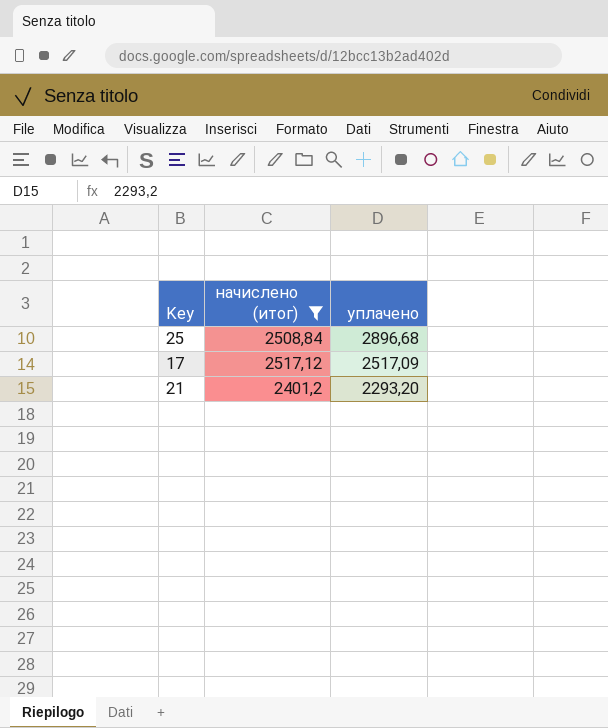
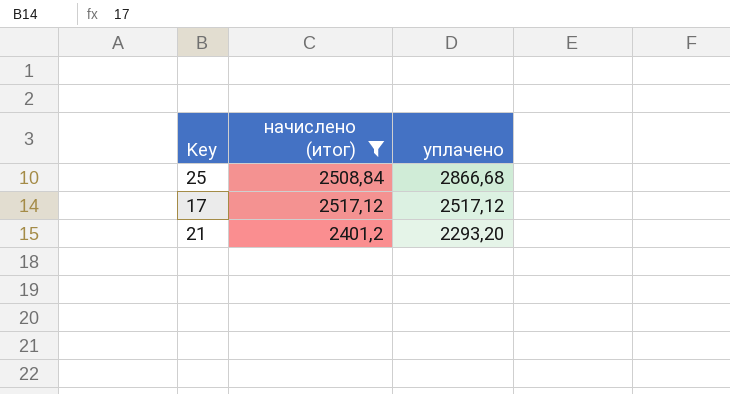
25 | уплачено: 2896,68 -> 2866,68
17 | уплачено: 2517,09 -> 2517,12

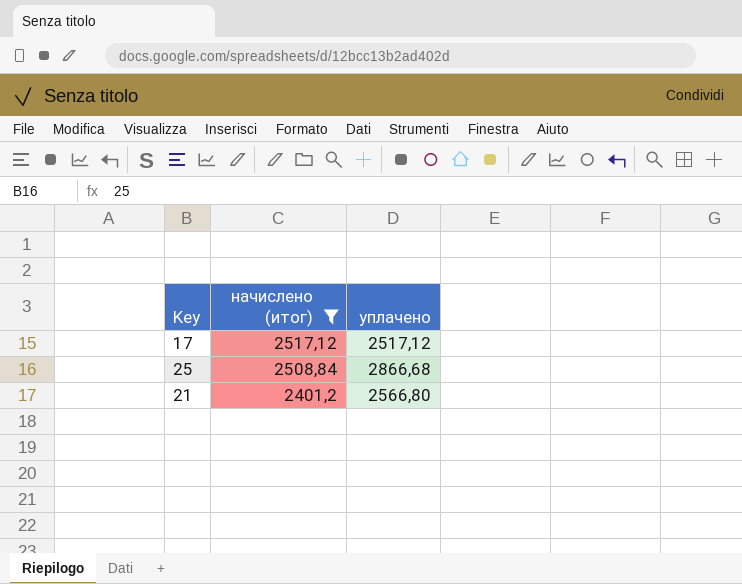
row order: уплачено descending -> начислено (итог) descending
21 | уплачено: 2293,20 -> 2566,80

